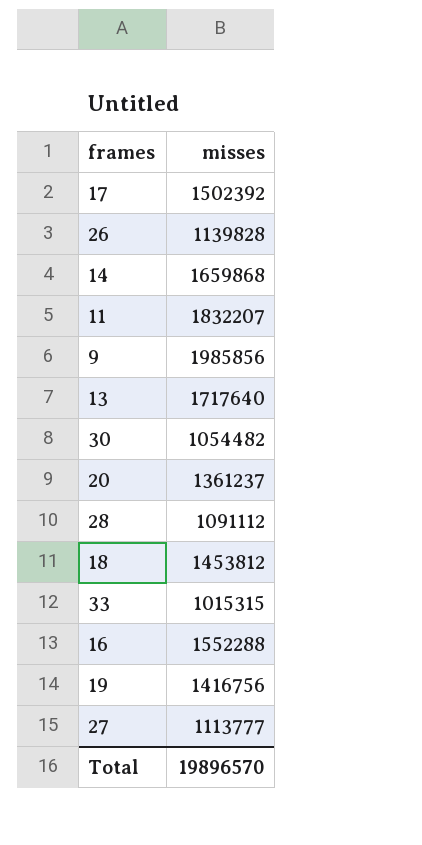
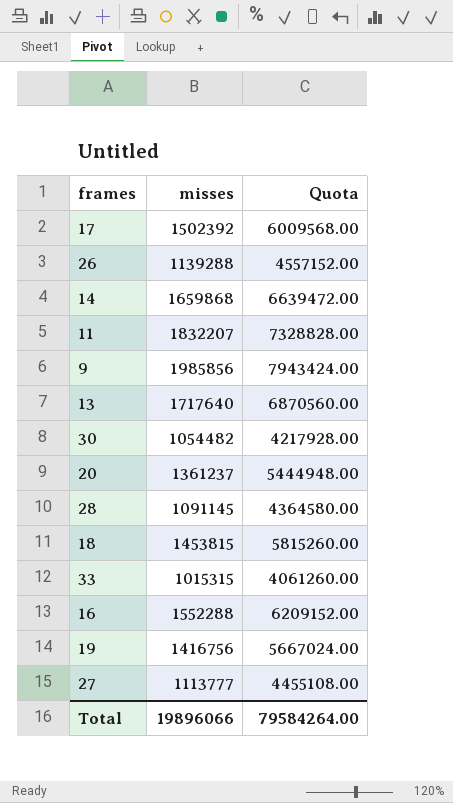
column Quota | formula: none -> [misses] * 4
26 | misses: 1139828 -> 1139288
28 | misses: 1091112 -> 1091145
18 | misses: 1453812 -> 1453815
Total | misses: 19896570 -> 19896066

